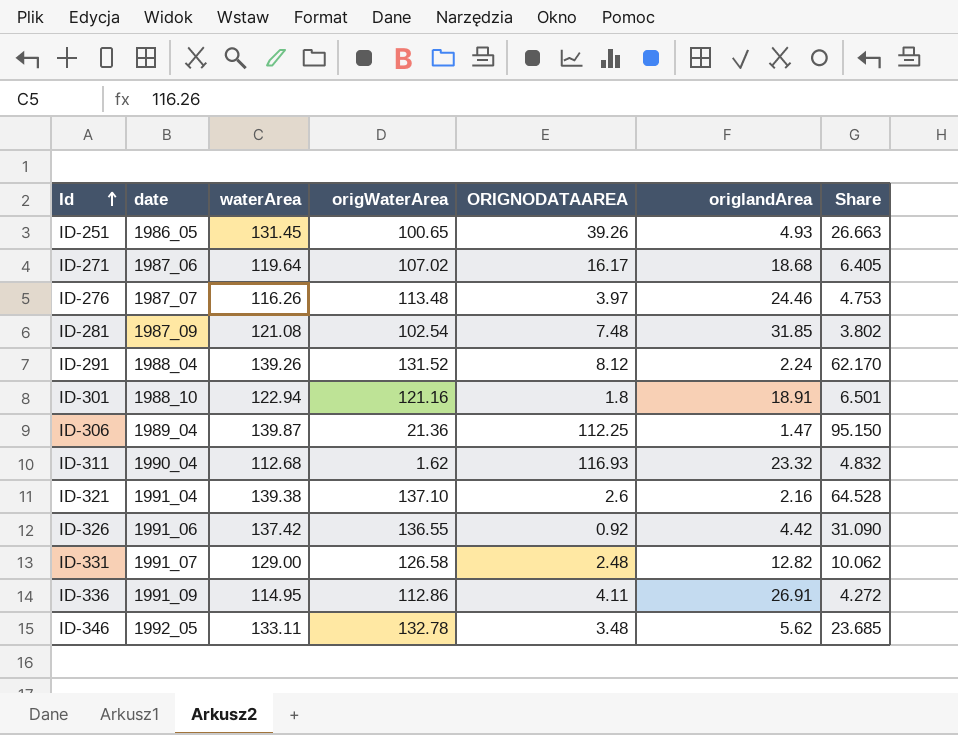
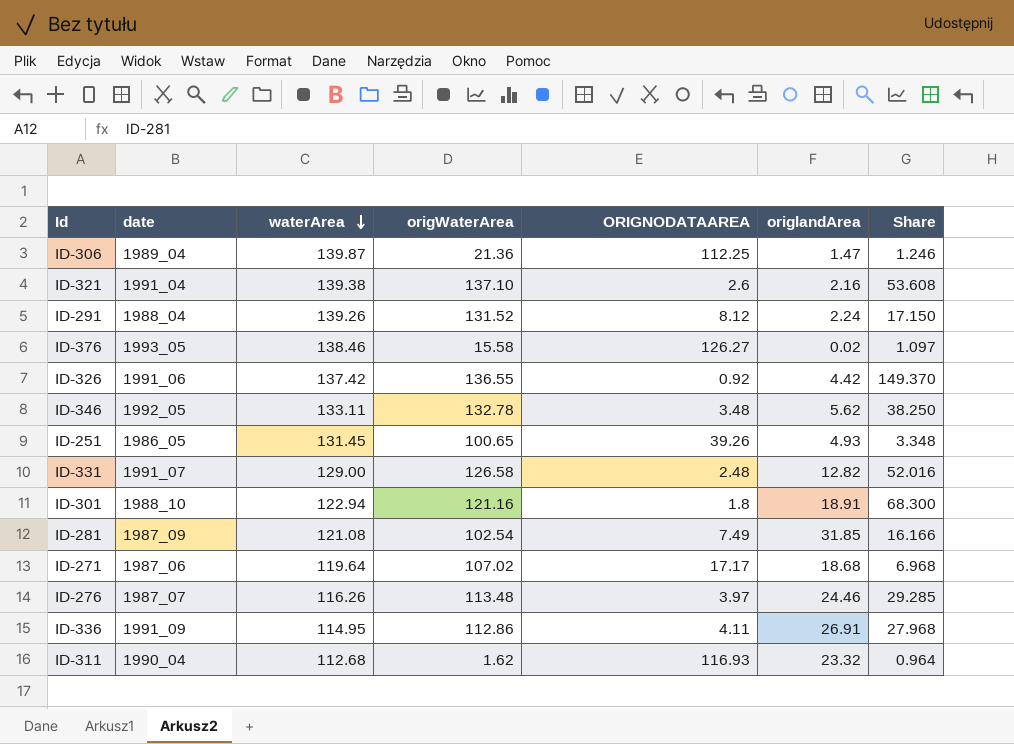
row order: Id ascending -> waterArea descending
column Share | formula: [waterArea] / [origlandArea] -> [waterArea] / [ORIGNODATAAREA]
row ID-376: none -> 1993_05 | 138.46 | 15.58 | 126.27 | 0.02 | 1.097
ID-281 | ORIGNODATAAREA: 7.48 -> 7.49
ID-271 | ORIGNODATAAREA: 16.17 -> 17.17

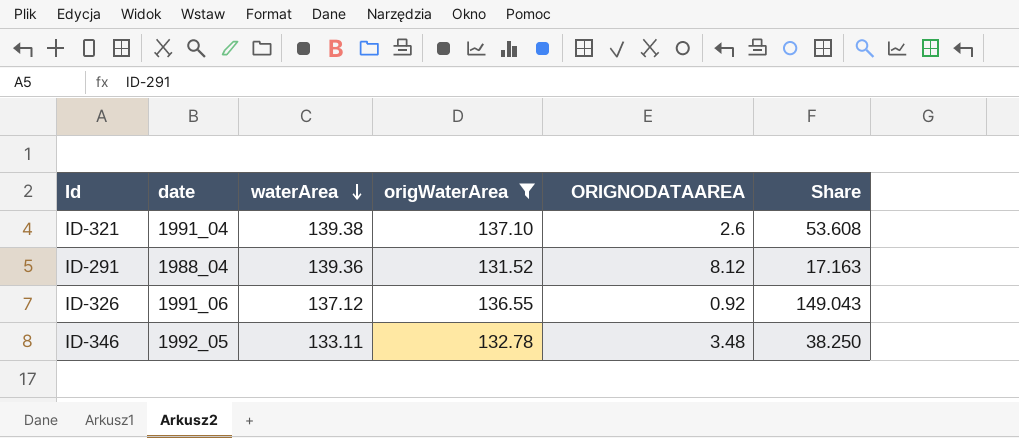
filter: none -> origWaterArea >= 131.52
column origlandArea | position: 6 -> none
ID-291 | waterArea: 139.26 -> 139.36
ID-291 | Share: 17.150 -> 17.163
ID-326 | waterArea: 137.42 -> 137.12
ID-326 | Share: 149.370 -> 149.043

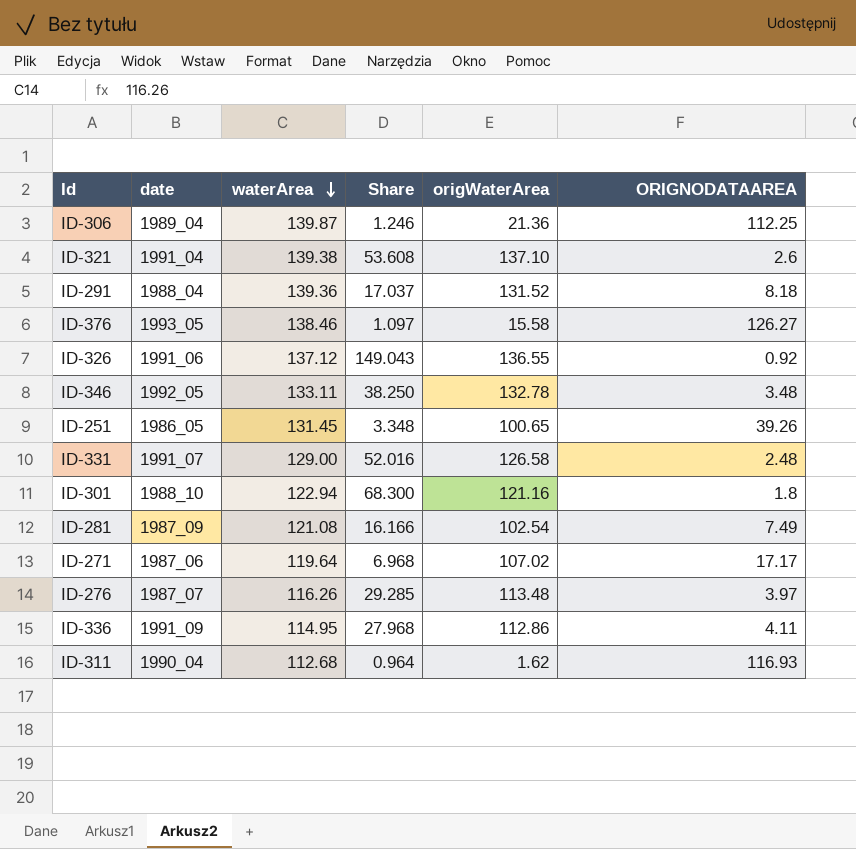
filter: origWaterArea >= 131.52 -> none
column Share | position: 6 -> 4
ID-291 | Share: 17.163 -> 17.037
ID-291 | ORIGNODATAAREA: 8.12 -> 8.18

